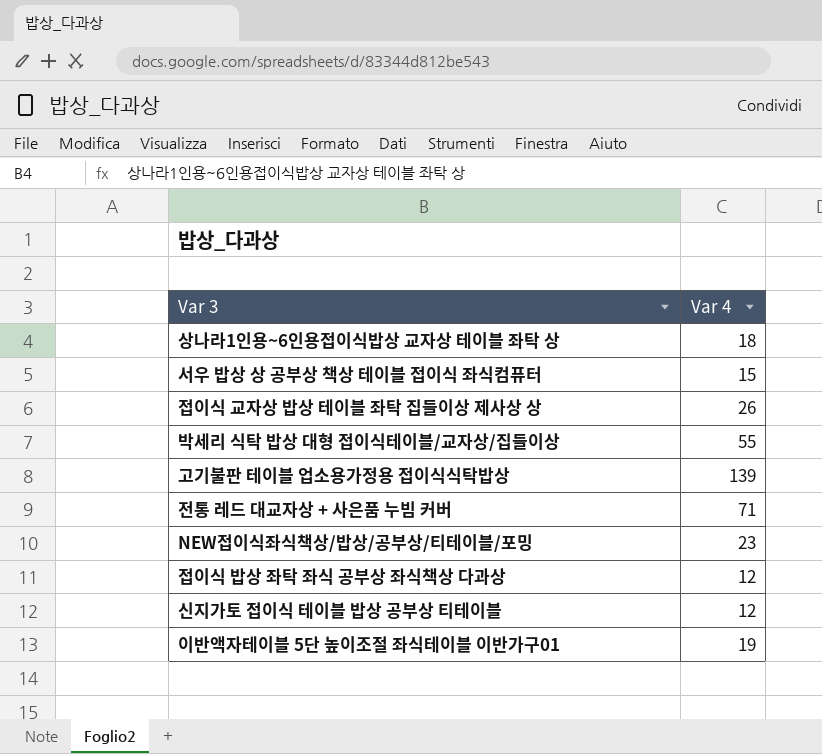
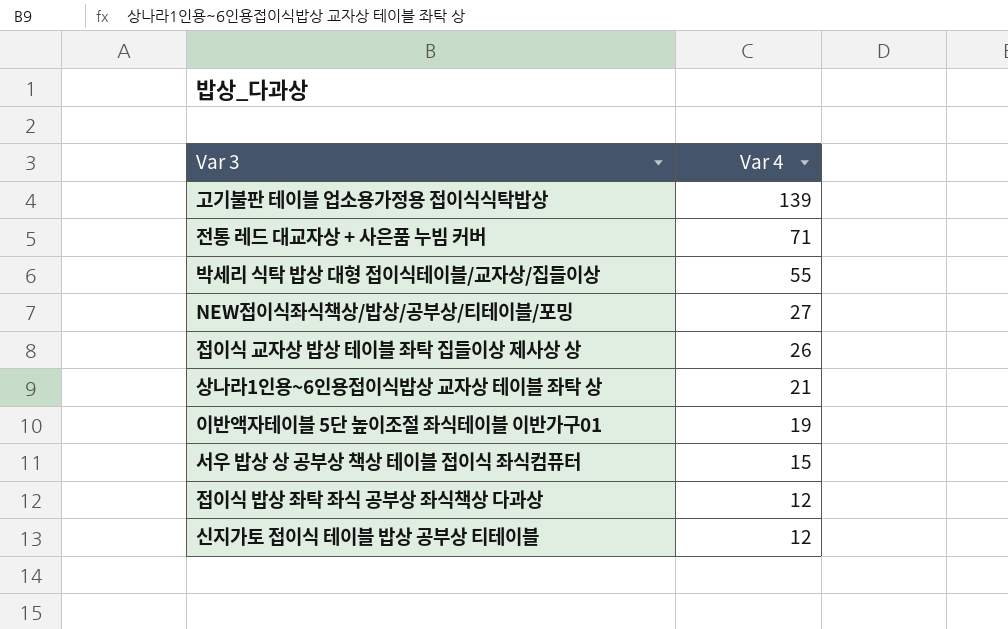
row order: none -> Var 4 descending
NEW접이식좌식책상/밥상/공부상/티테이블/포밍 | Var 4: 23 -> 27
상나라1인용~6인용접이식밥상 교자상 테이블 좌탁 상 | Var 4: 18 -> 21

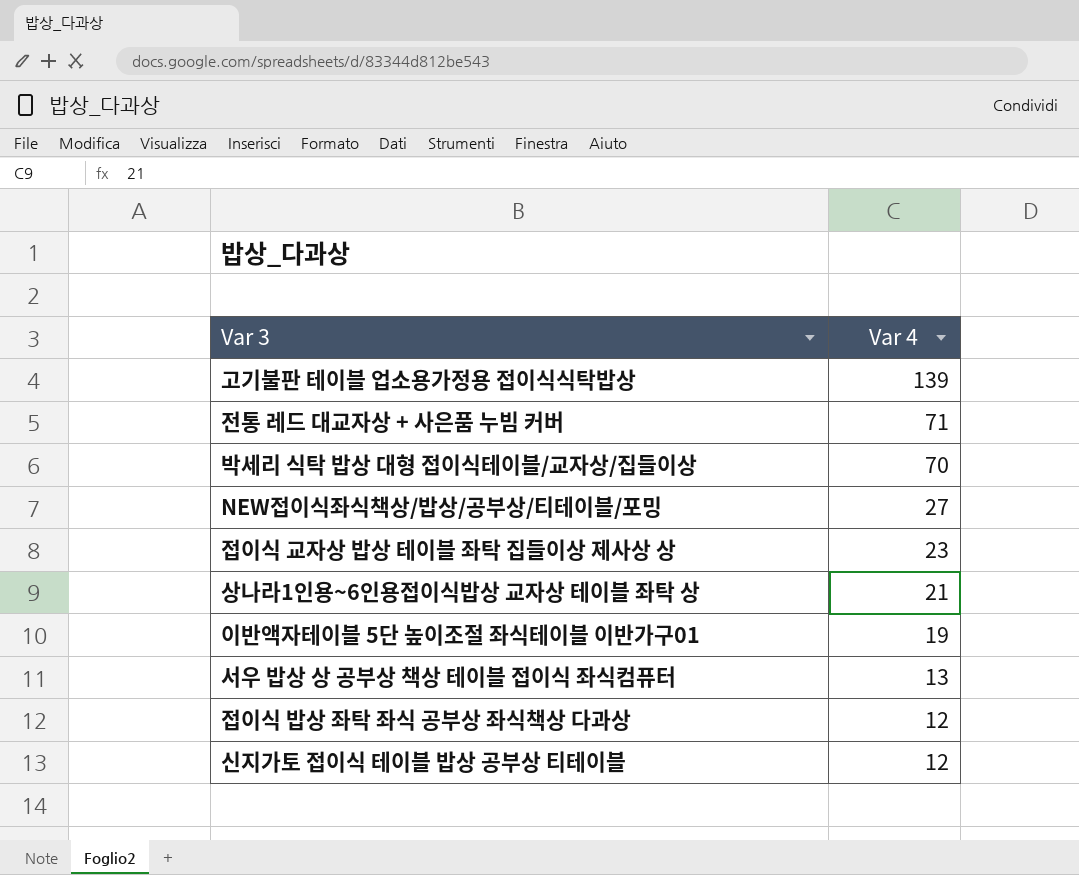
박세리 식탁 밥상 대형 접이식테이블/교자상/집들이상 | Var 4: 55 -> 70
접이식 교자상 밥상 테이블 좌탁 집들이상 제사상 상 | Var 4: 26 -> 23
서우 밥상 상 공부상 책상 테이블 접이식 좌식컴퓨터 | Var 4: 15 -> 13

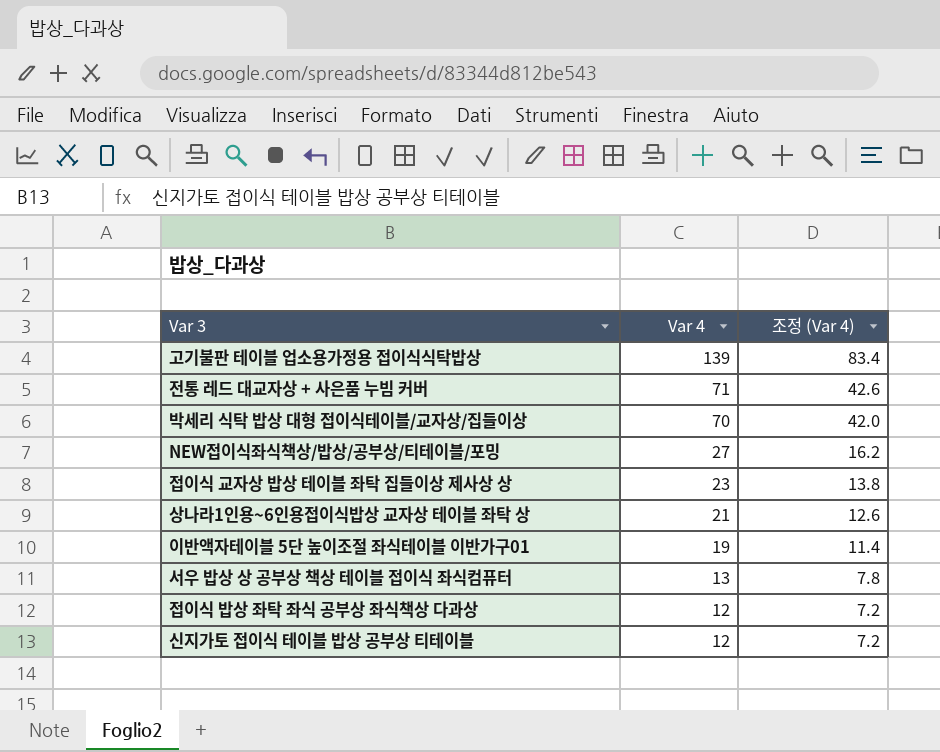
column 조정 (Var 4) | formula: none -> [Var 4] * 0.6

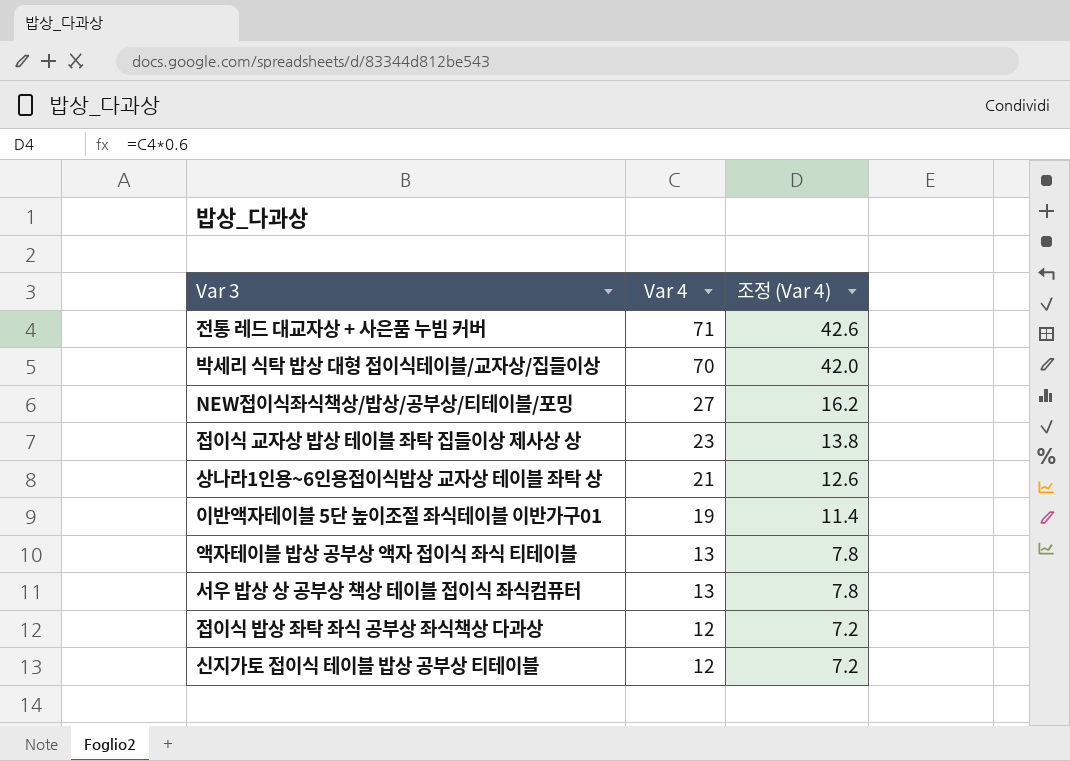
row 고기불판 테이블 업소용가정용 접이식식탁밥상: 139 | 83.4 -> none
row 액자테이블 밥상 공부상 액자 접이식 좌식 티테이블: none -> 13 | 7.8

